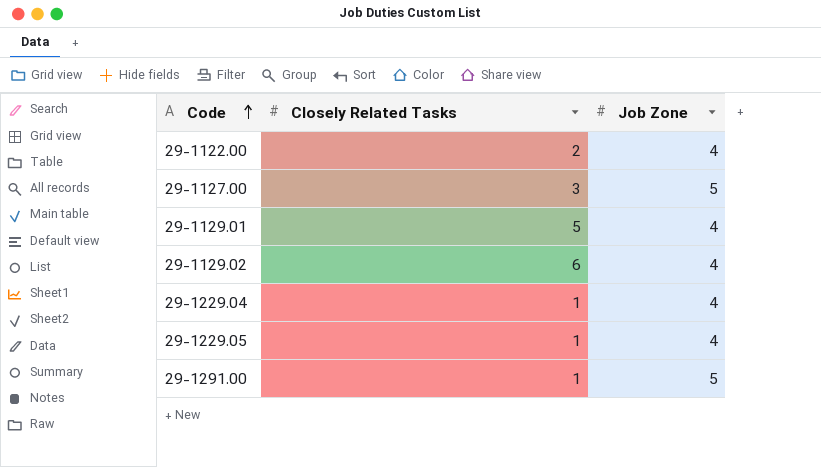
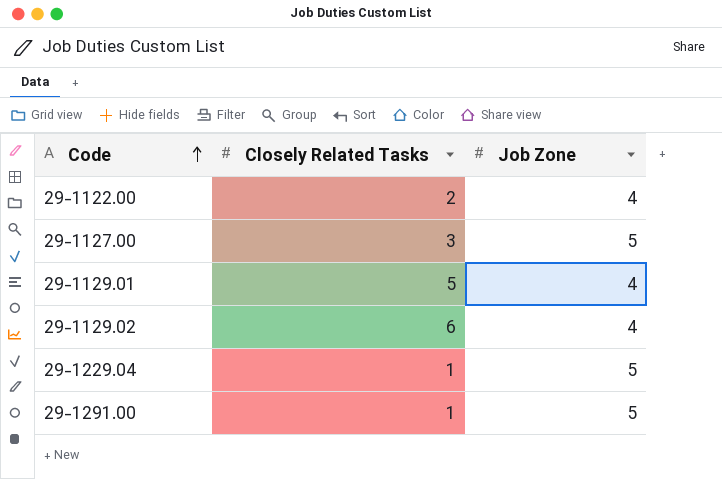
row 29-1229.05: 1 | 4 -> none
29-1229.04 | Job Zone: 4 -> 5

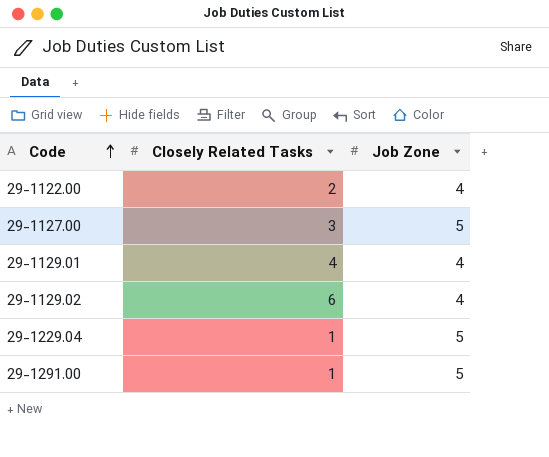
29-1129.01 | Closely Related Tasks: 5 -> 4

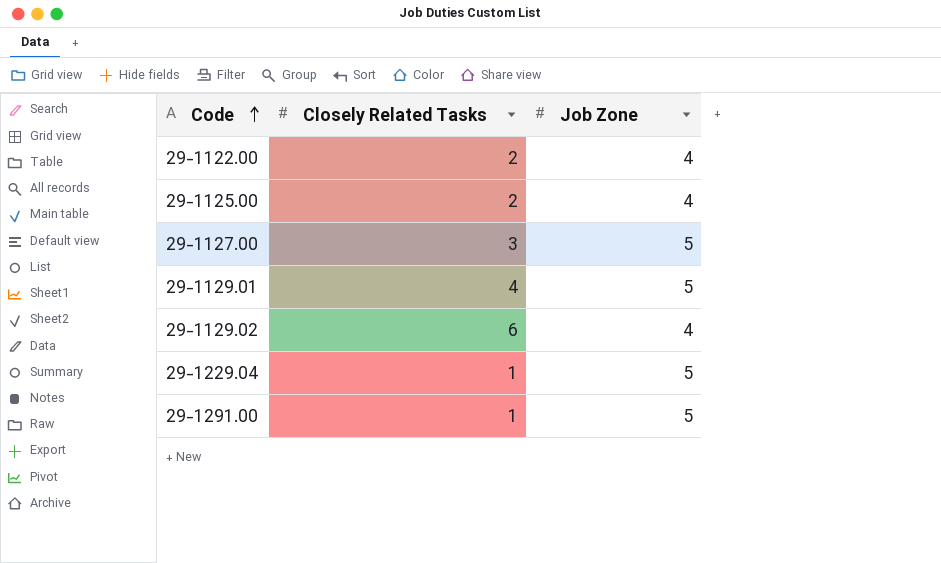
row 29-1125.00: none -> 2 | 4
29-1129.01 | Job Zone: 4 -> 5

